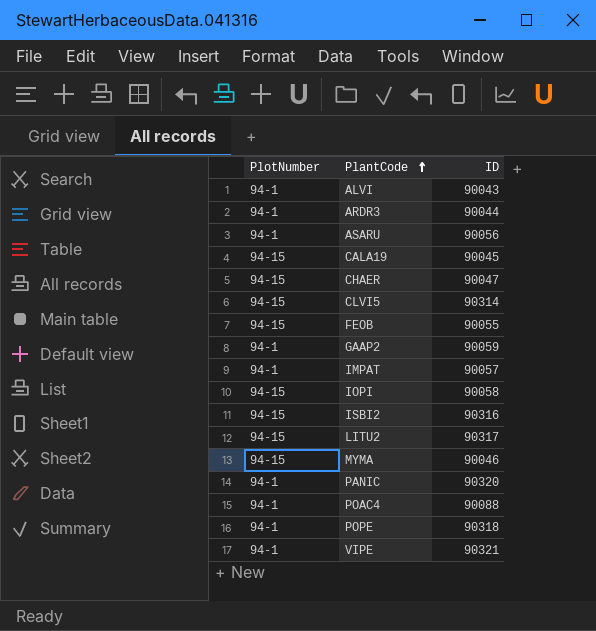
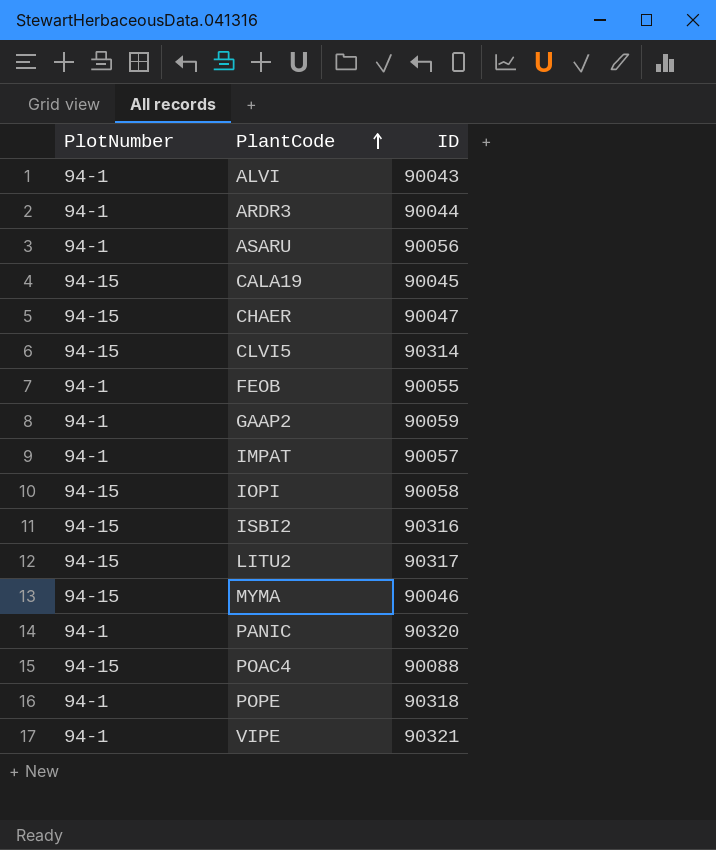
FEOB | PlotNumber: 94-15 -> 94-1
POAC4 | PlotNumber: 94-1 -> 94-15

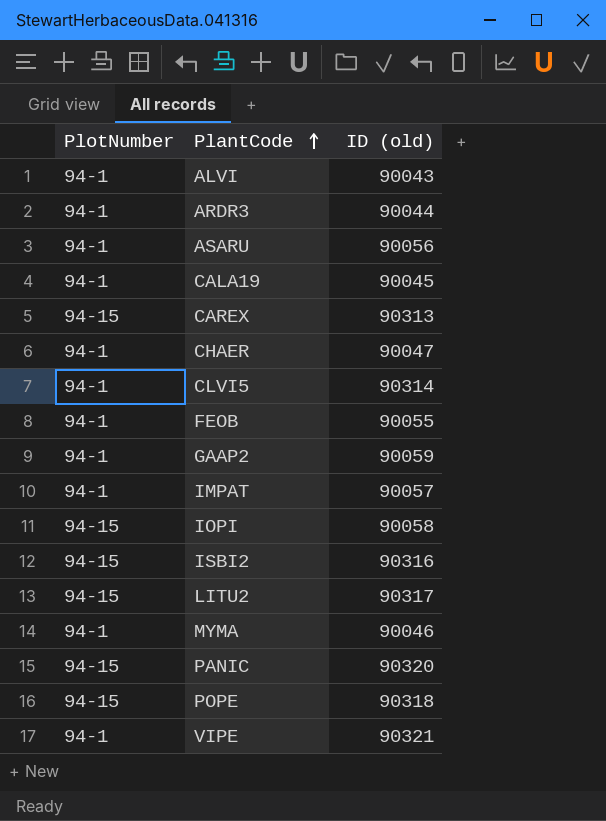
column name: ID -> ID (old)
row POAC4: 94-15 | 90088 -> none
CALA19 | PlotNumber: 94-15 -> 94-1
row CAREX: none -> 94-15 | 90313
CHAER | PlotNumber: 94-15 -> 94-1
CLVI5 | PlotNumber: 94-15 -> 94-1
MYMA | PlotNumber: 94-15 -> 94-1
PANIC | PlotNumber: 94-1 -> 94-15
POPE | PlotNumber: 94-1 -> 94-15

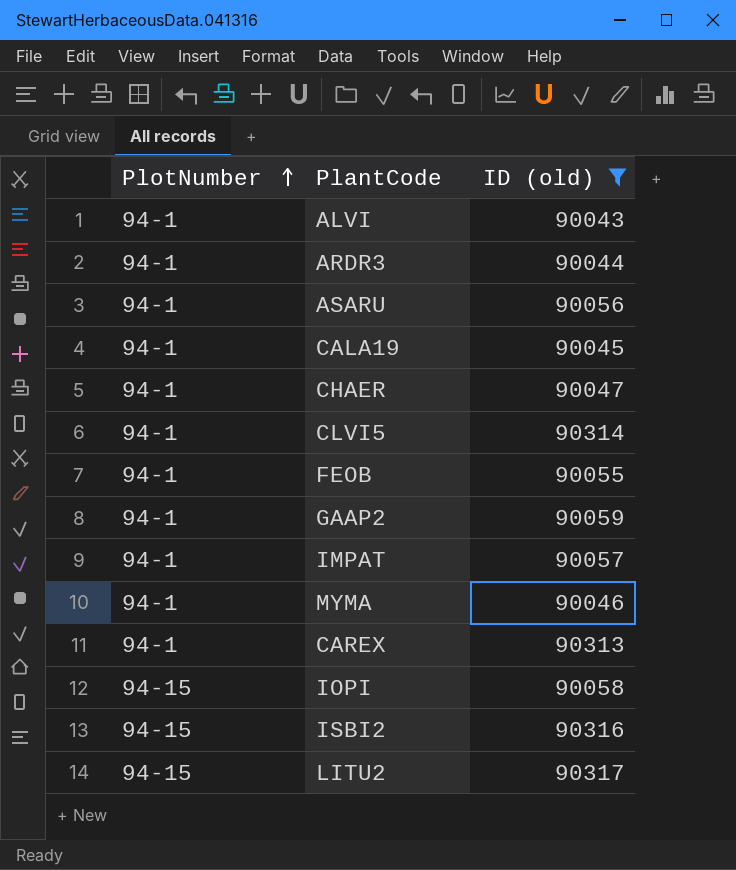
filter: none -> ID (old) <= 90317
row order: PlantCode ascending -> PlotNumber ascending
CAREX | PlotNumber: 94-15 -> 94-1

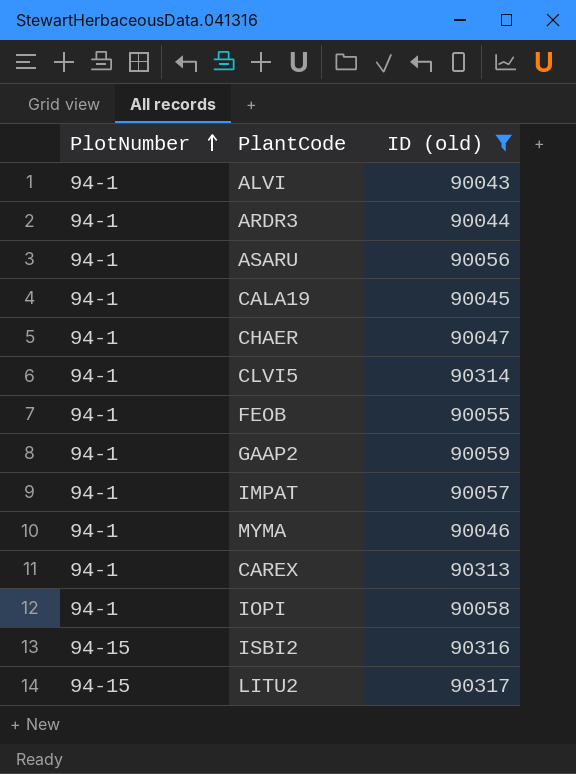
IOPI | PlotNumber: 94-15 -> 94-1

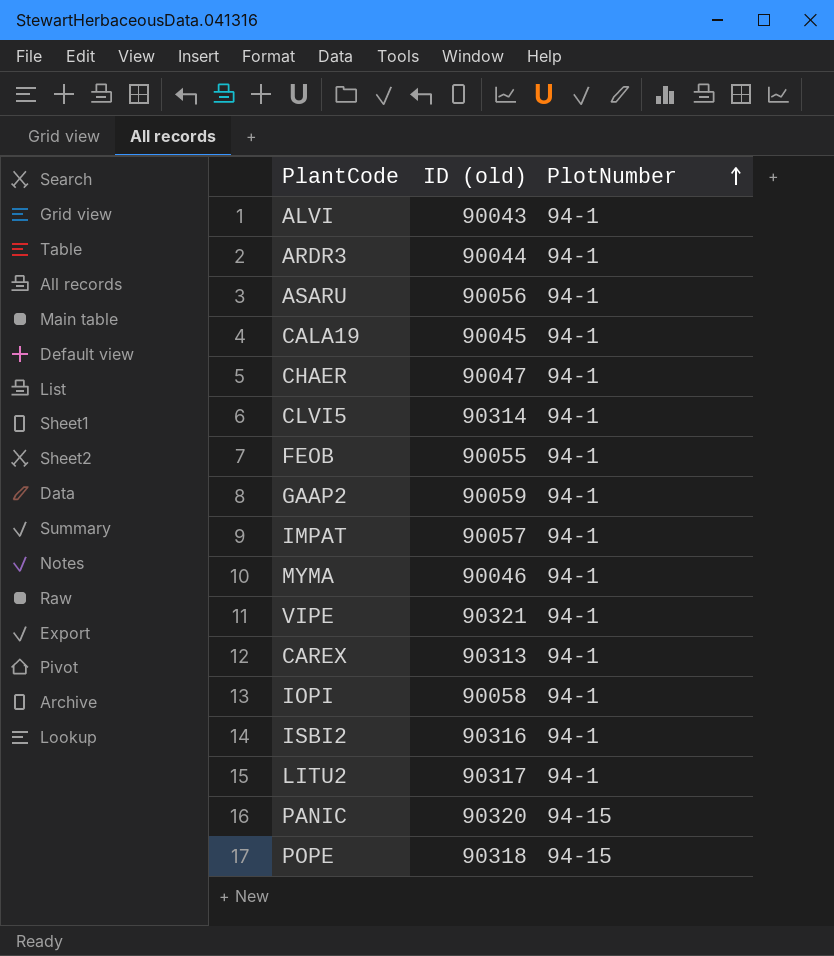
filter: ID (old) <= 90317 -> none
column PlotNumber | position: 1 -> 3
ISBI2 | PlotNumber: 94-15 -> 94-1
LITU2 | PlotNumber: 94-15 -> 94-1

